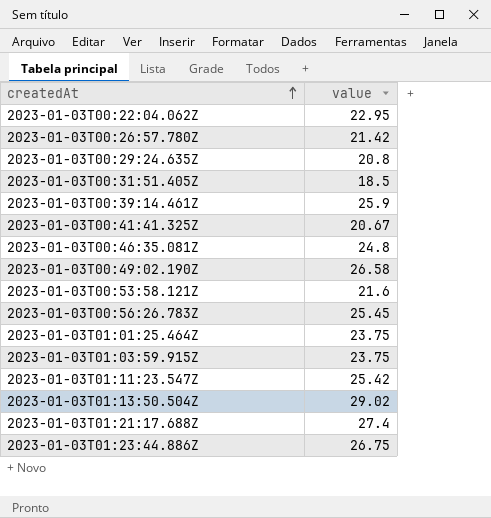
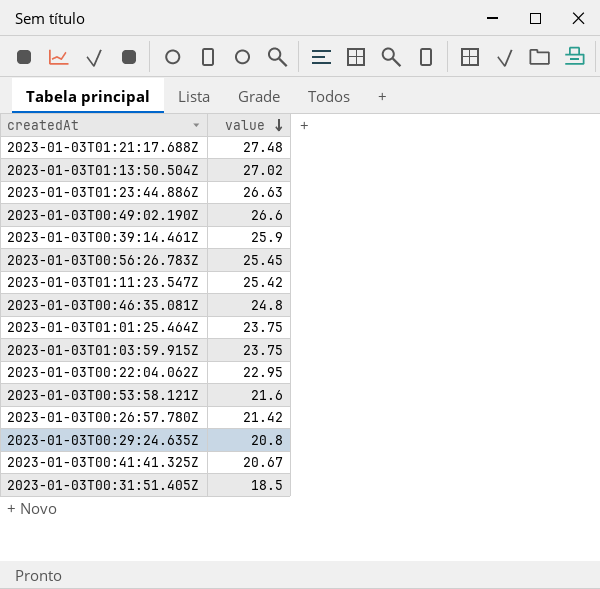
row order: createdAt ascending -> value descending
2023-01-03T01:21:17.688Z | value: 27.4 -> 27.48
2023-01-03T01:13:50.504Z | value: 29.02 -> 27.02
2023-01-03T01:23:44.886Z | value: 26.75 -> 26.63
2023-01-03T00:49:02.190Z | value: 26.58 -> 26.6

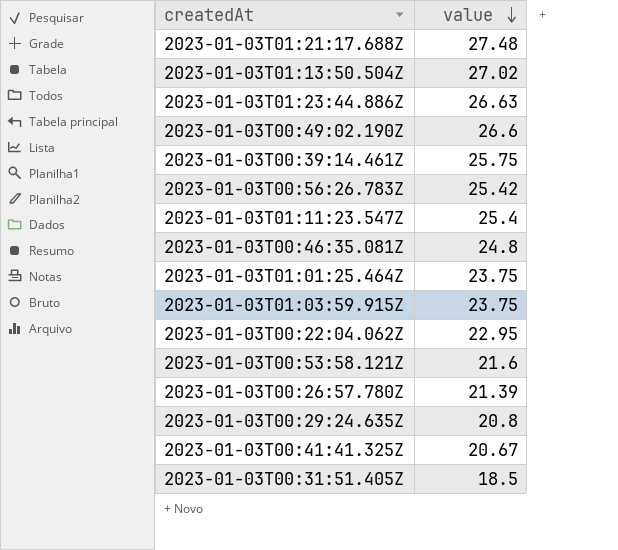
2023-01-03T00:39:14.461Z | value: 25.9 -> 25.75
2023-01-03T00:56:26.783Z | value: 25.45 -> 25.42
2023-01-03T01:11:23.547Z | value: 25.42 -> 25.4
2023-01-03T00:26:57.780Z | value: 21.42 -> 21.39

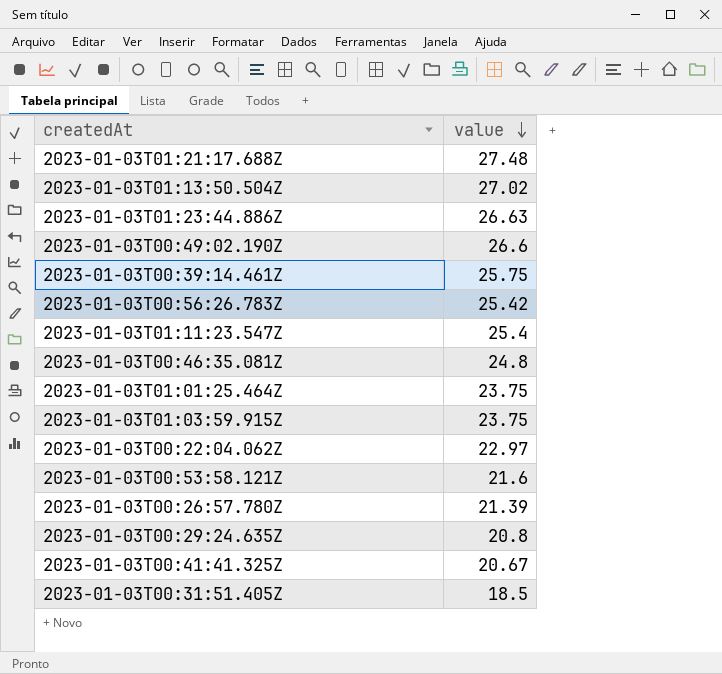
2023-01-03T00:22:04.062Z | value: 22.95 -> 22.97

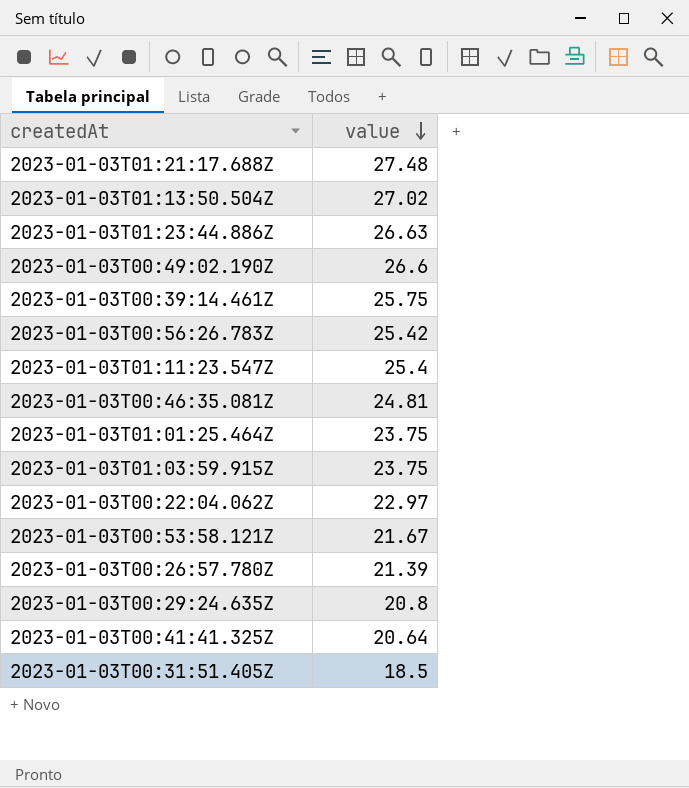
2023-01-03T00:46:35.081Z | value: 24.8 -> 24.81
2023-01-03T00:53:58.121Z | value: 21.6 -> 21.67
2023-01-03T00:41:41.325Z | value: 20.67 -> 20.64

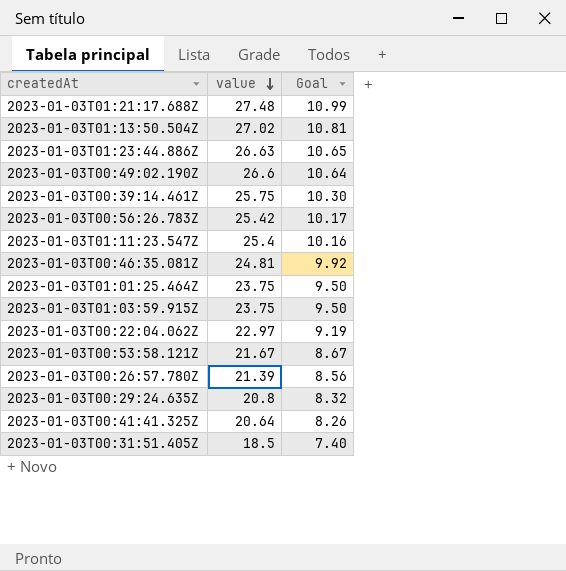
column Goal | formula: none -> [value] * 0.4

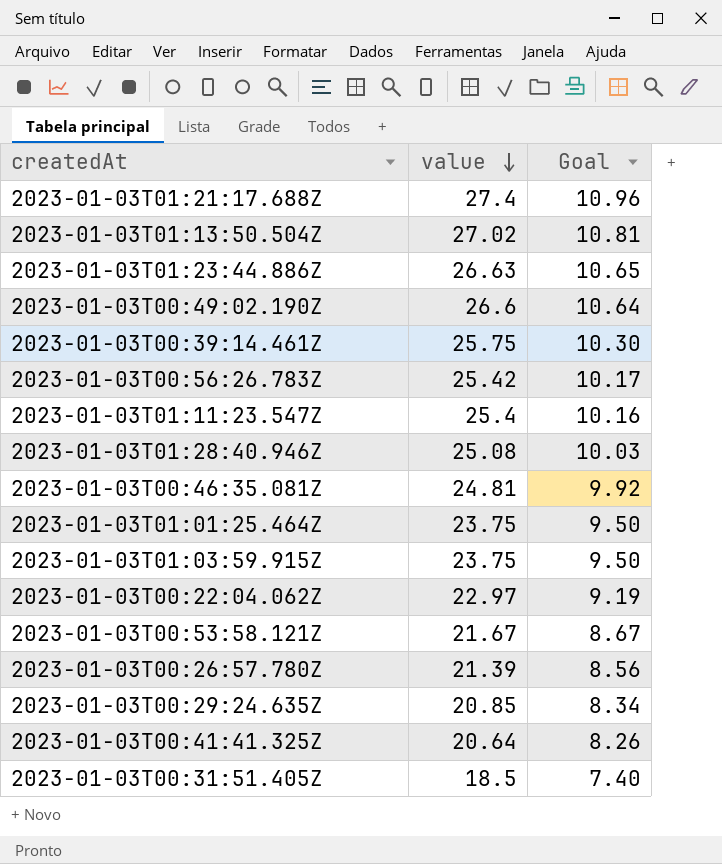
2023-01-03T01:21:17.688Z | value: 27.48 -> 27.4
2023-01-03T01:21:17.688Z | Goal: 10.99 -> 10.96
row 2023-01-03T01:28:40.946Z: none -> 25.08 | 10.03
2023-01-03T00:29:24.635Z | value: 20.8 -> 20.85
2023-01-03T00:29:24.635Z | Goal: 8.32 -> 8.34

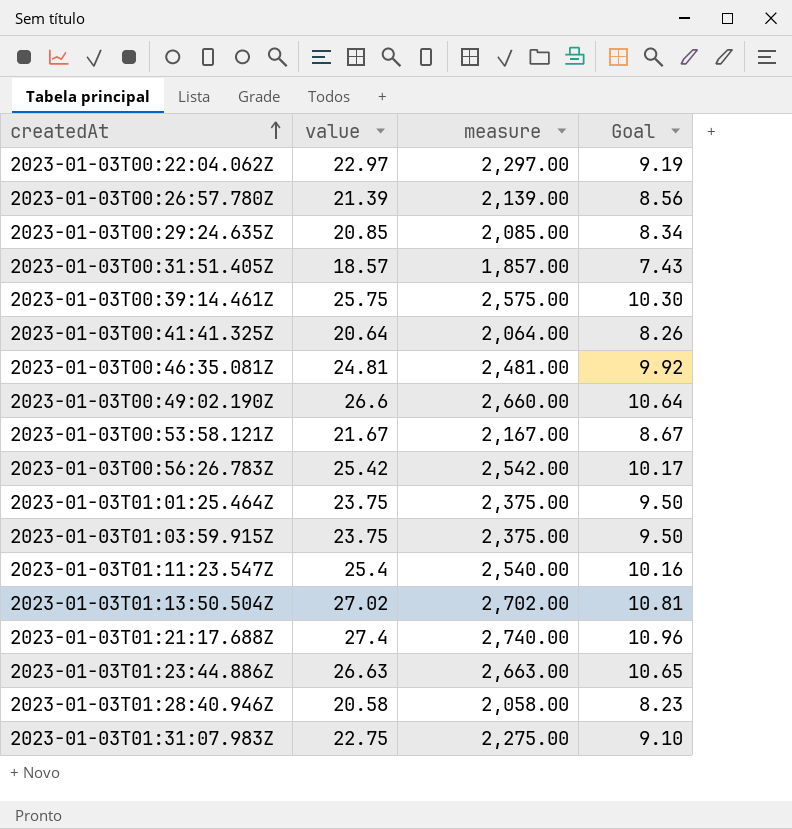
row order: value descending -> createdAt ascending
column measure | formula: none -> [value] * 100
2023-01-03T00:31:51.405Z | value: 18.5 -> 18.57
2023-01-03T00:31:51.405Z | Goal: 7.40 -> 7.43
2023-01-03T01:28:40.946Z | value: 25.08 -> 20.58
2023-01-03T01:28:40.946Z | Goal: 10.03 -> 8.23
row 2023-01-03T01:31:07.983Z: none -> 22.75 | 2,275.00 | 9.10

